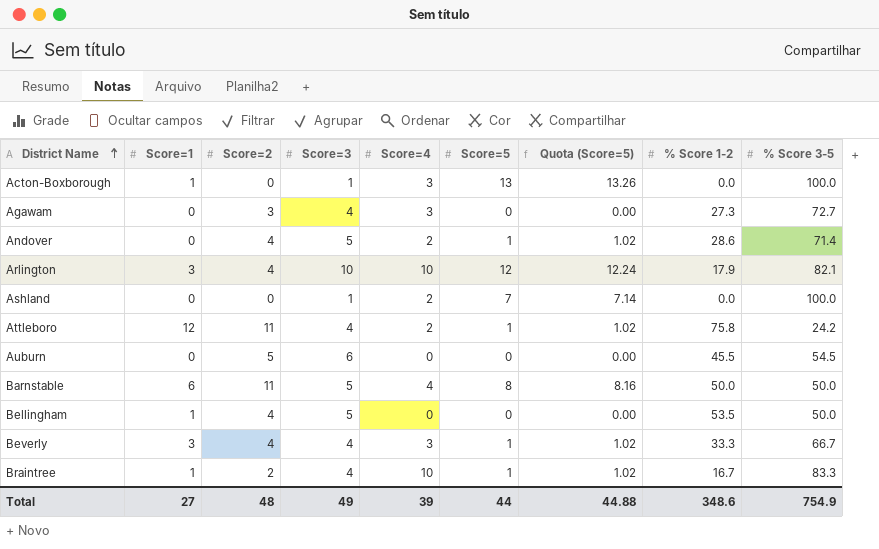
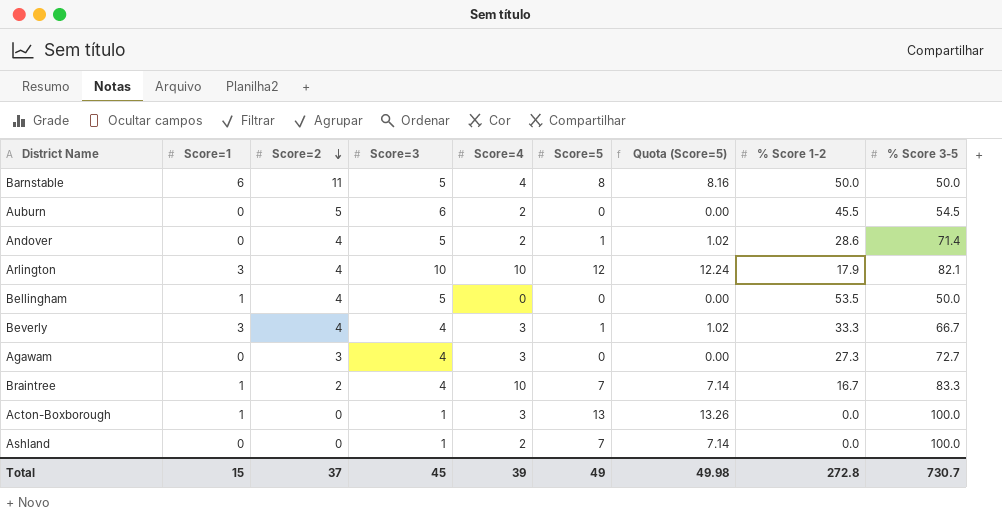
row order: District Name ascending -> Score=2 descending
row Attleboro: 12 | 11 | 4 | 2 | 1 | 1.02 | 75.8 | 24.2 -> none
Auburn | Score=4: 0 -> 2
Braintree | Score=5: 1 -> 7
Braintree | Quota (Score=5): 1.02 -> 7.14
Total | Score=1: 27 -> 15
Total | Score=2: 48 -> 37
Total | Score=3: 49 -> 45
Total | Score=5: 44 -> 49
Total | Quota (Score=5): 44.88 -> 49.98
Total | % Score 1-2: 348.6 -> 272.8
Total | % Score 3-5: 754.9 -> 730.7

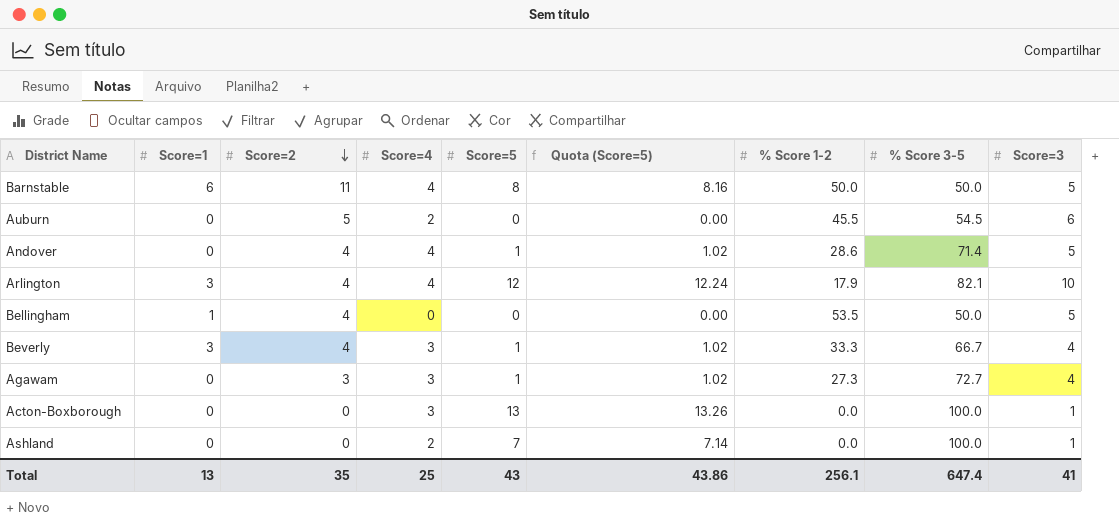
column Score=3 | position: 4 -> 9
row Braintree: 1 | 2 | 4 | 10 | 7 | 7.14 | 16.7 | 83.3 -> none
Andover | Score=4: 2 -> 4
Arlington | Score=4: 10 -> 4
Agawam | Score=5: 0 -> 1
Agawam | Quota (Score=5): 0.00 -> 1.02
Acton-Boxborough | Score=1: 1 -> 0
Total | Score=1: 15 -> 13
Total | Score=2: 37 -> 35
Total | Score=4: 39 -> 25
Total | Score=5: 49 -> 43
Total | Quota (Score=5): 49.98 -> 43.86
Total | % Score 1-2: 272.8 -> 256.1
Total | % Score 3-5: 730.7 -> 647.4
Total | Score=3: 45 -> 41

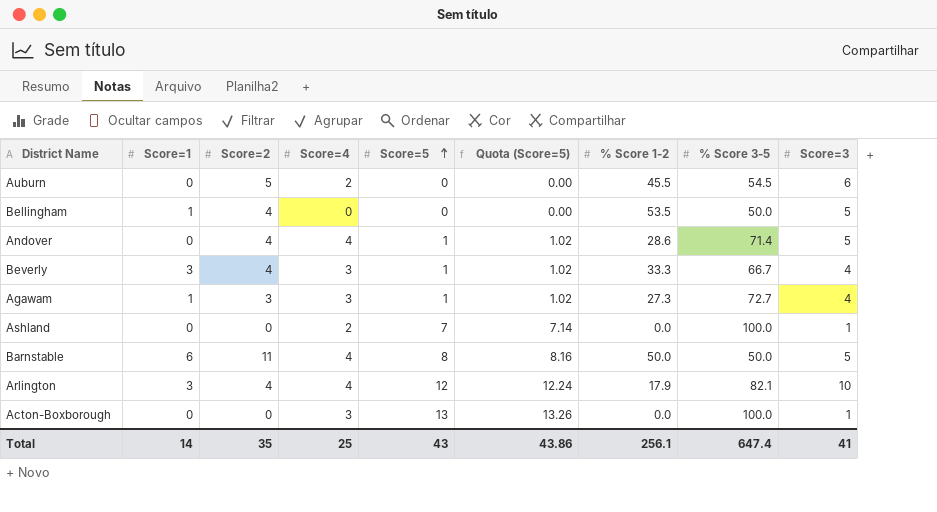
row order: Score=2 descending -> Score=5 ascending
Agawam | Score=1: 0 -> 1
Total | Score=1: 13 -> 14

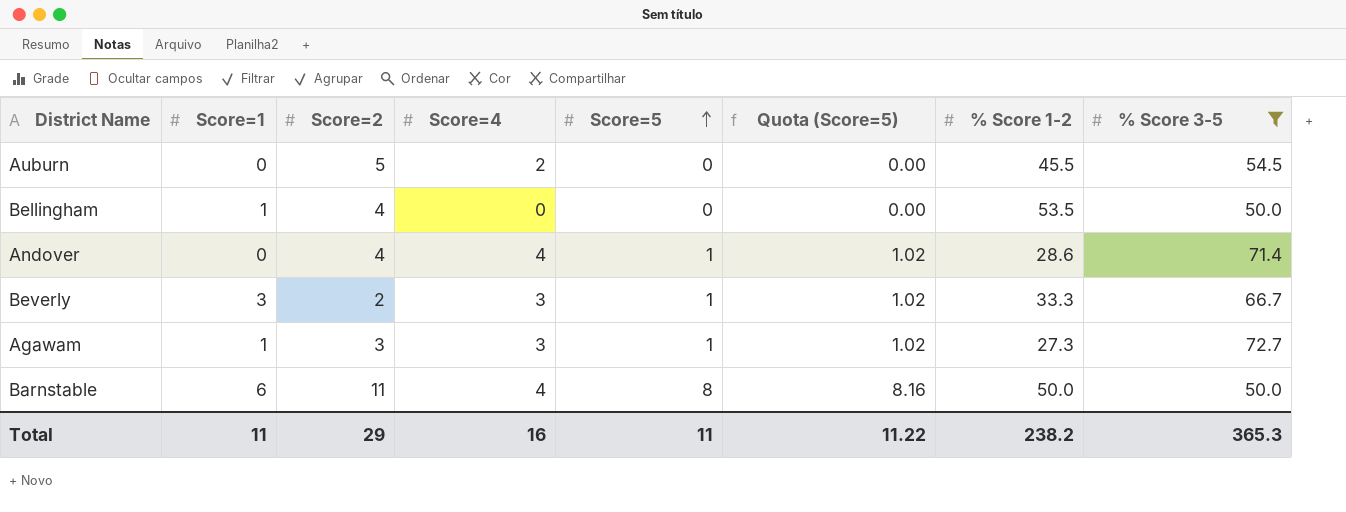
filter: none -> % Score 3-5 <= 72.7
column Score=3 | position: 9 -> none
Beverly | Score=2: 4 -> 2
Total | Score=1: 14 -> 11
Total | Score=2: 35 -> 29
Total | Score=4: 25 -> 16
Total | Score=5: 43 -> 11
Total | Quota (Score=5): 43.86 -> 11.22
Total | % Score 1-2: 256.1 -> 238.2
Total | % Score 3-5: 647.4 -> 365.3

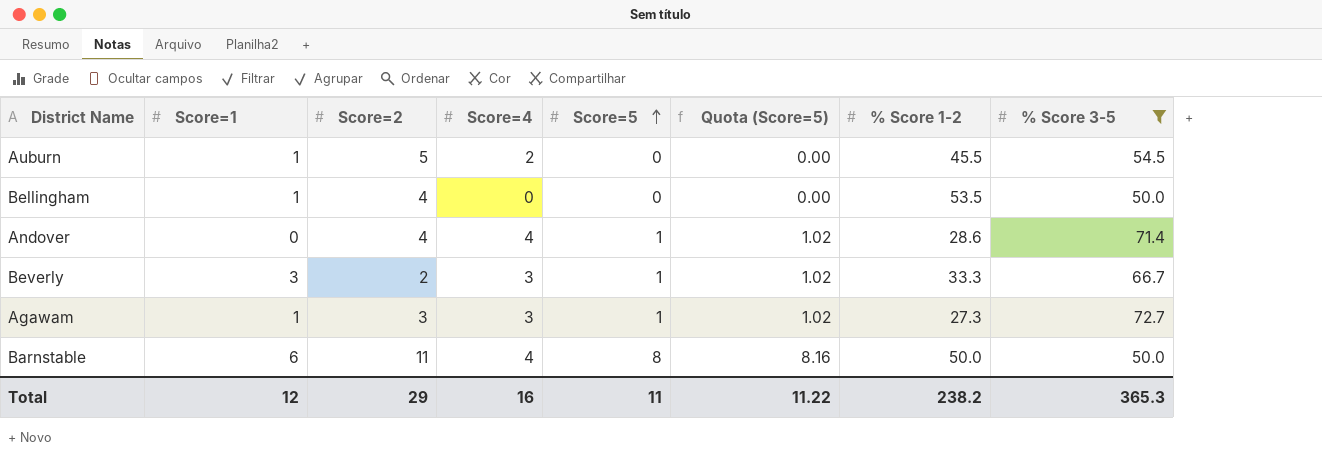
Auburn | Score=1: 0 -> 1
Total | Score=1: 11 -> 12

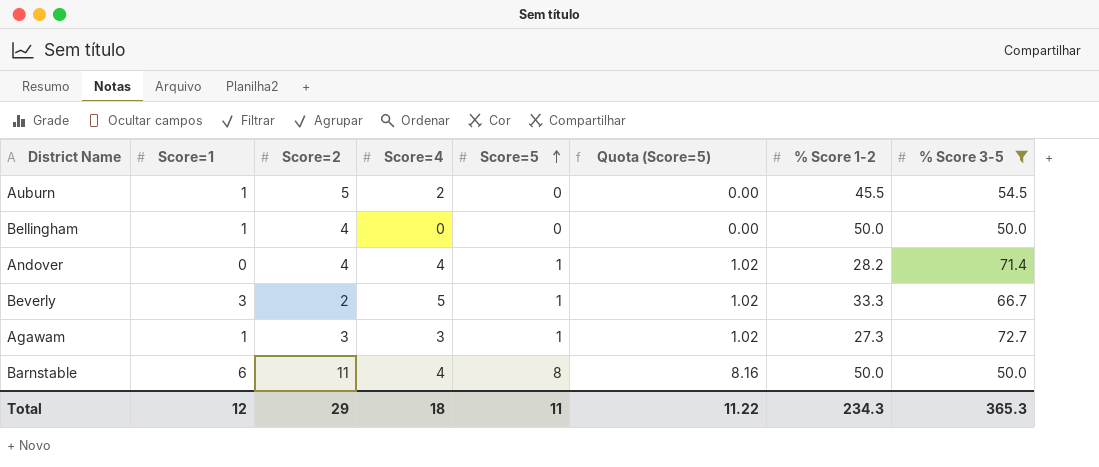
Bellingham | % Score 1-2: 53.5 -> 50.0
Andover | % Score 1-2: 28.6 -> 28.2
Beverly | Score=4: 3 -> 5
Total | Score=4: 16 -> 18
Total | % Score 1-2: 238.2 -> 234.3

